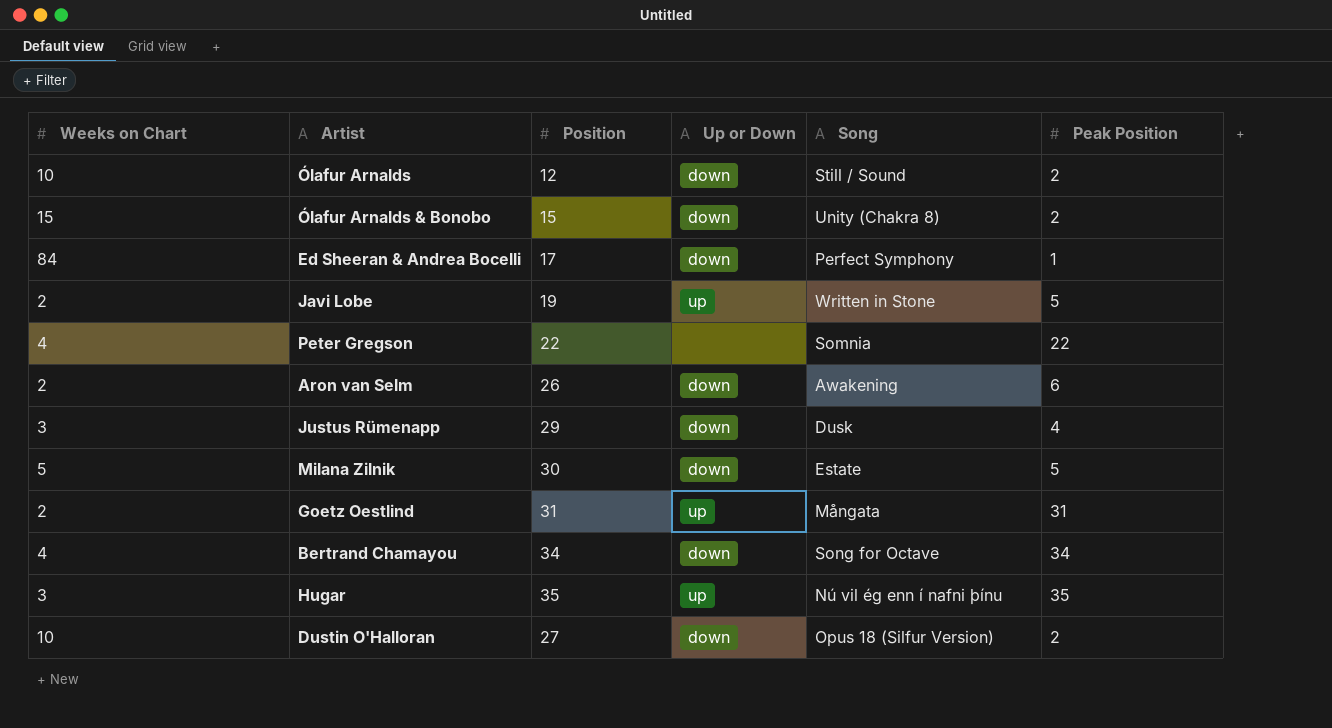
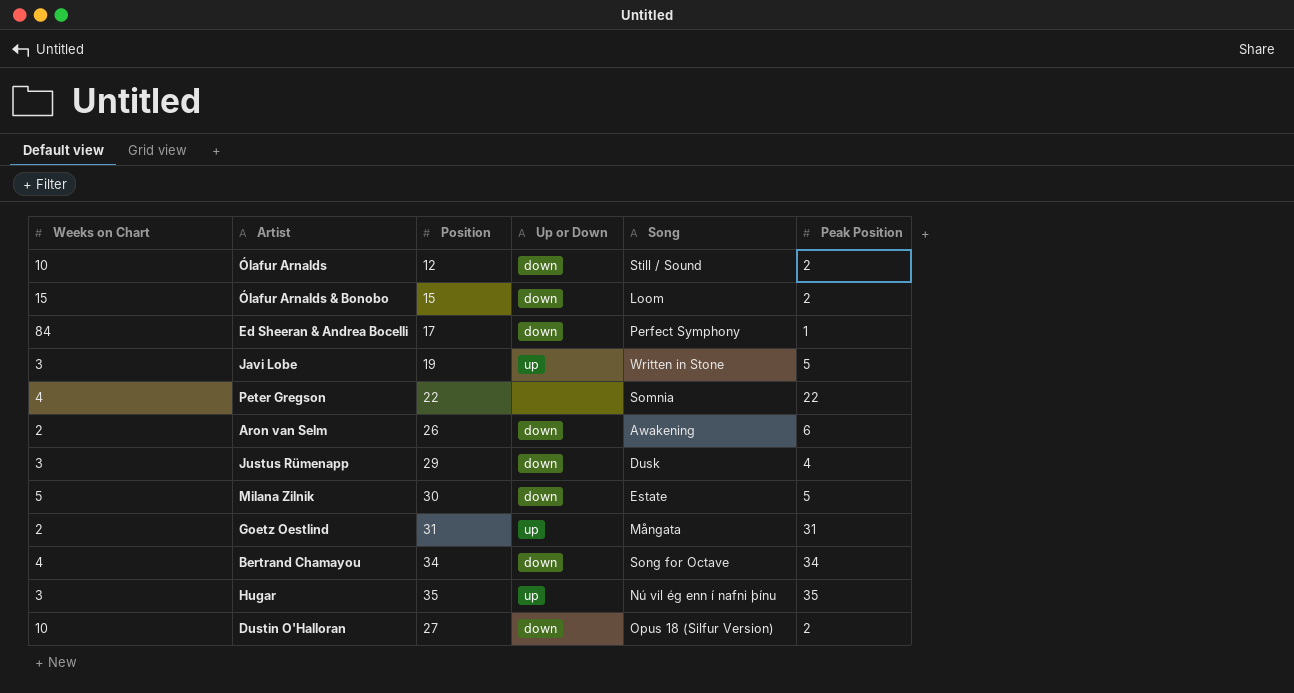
Ólafur Arnalds & Bonobo | Song: Unity (Chakra 8) -> Loom
Javi Lobe | Weeks on Chart: 2 -> 3

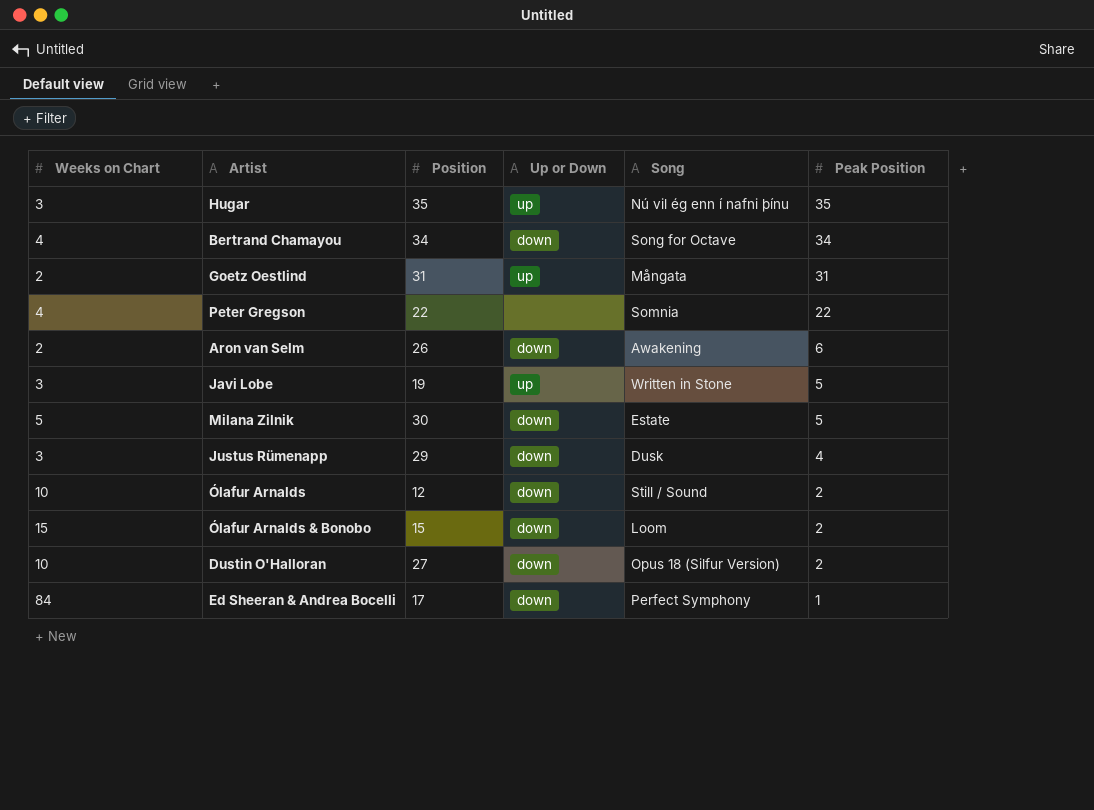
row order: none -> Peak Position descending

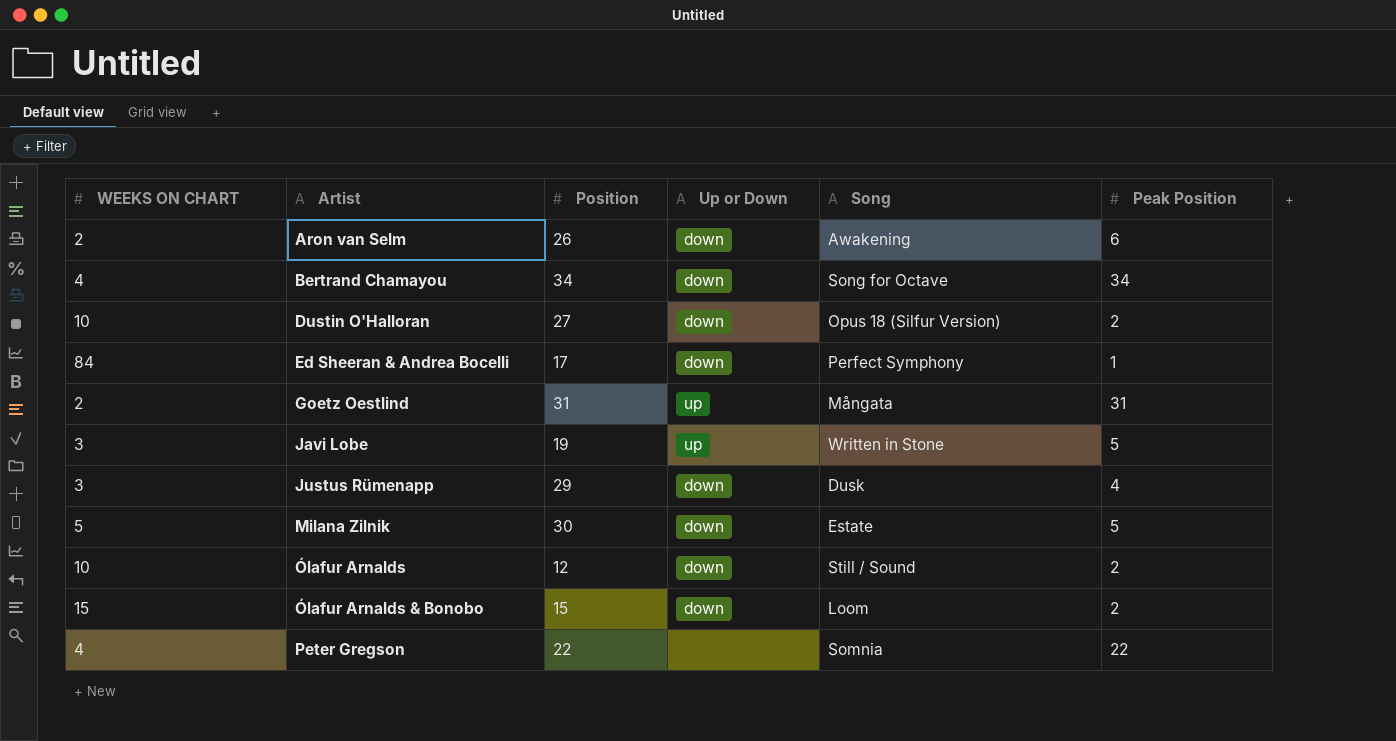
row order: Peak Position descending -> Artist ascending
column name: Weeks on Chart -> WEEKS ON CHART
row Hugar: 3 | 35 | up | Nú vil ég enn í nafni þínu | 35 -> none

